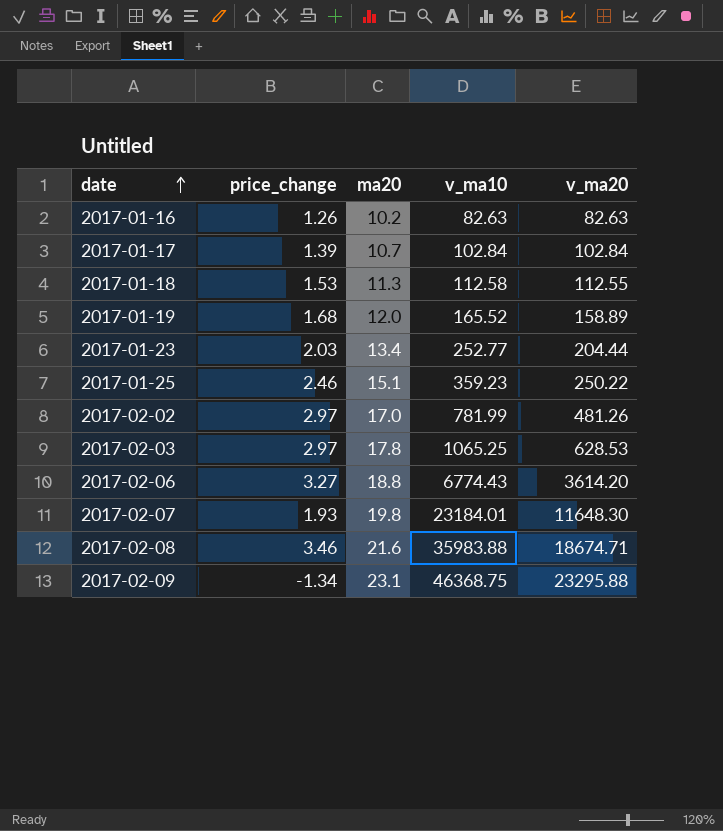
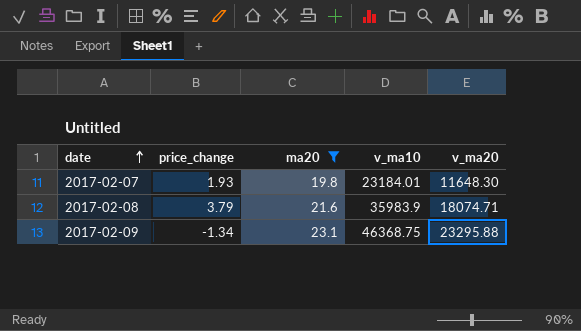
filter: none -> ma20 >= 19.8
2017-02-08 | price_change: 3.46 -> 3.79
2017-02-08 | v_ma10: 35983.88 -> 35983.9
2017-02-08 | v_ma20: 18674.71 -> 18074.71

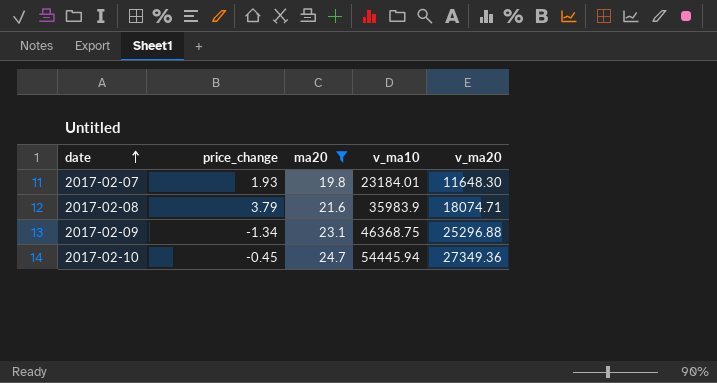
2017-02-09 | v_ma20: 23295.88 -> 25296.88
row 2017-02-10: none -> -0.45 | 24.7 | 54445.94 | 27349.36

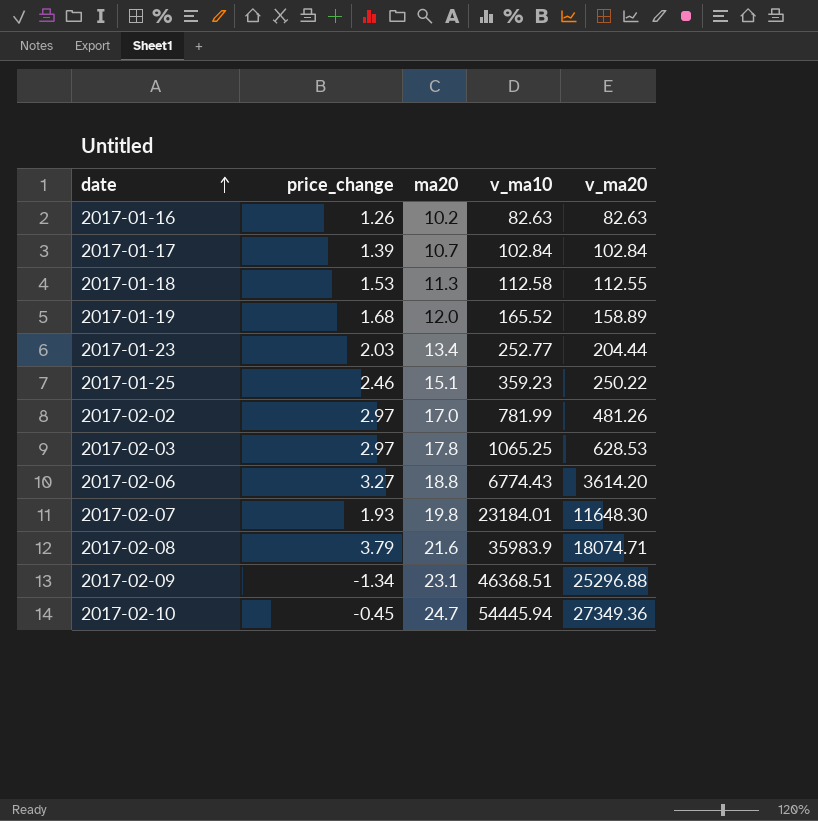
filter: ma20 >= 19.8 -> none
2017-02-09 | v_ma10: 46368.75 -> 46368.51

